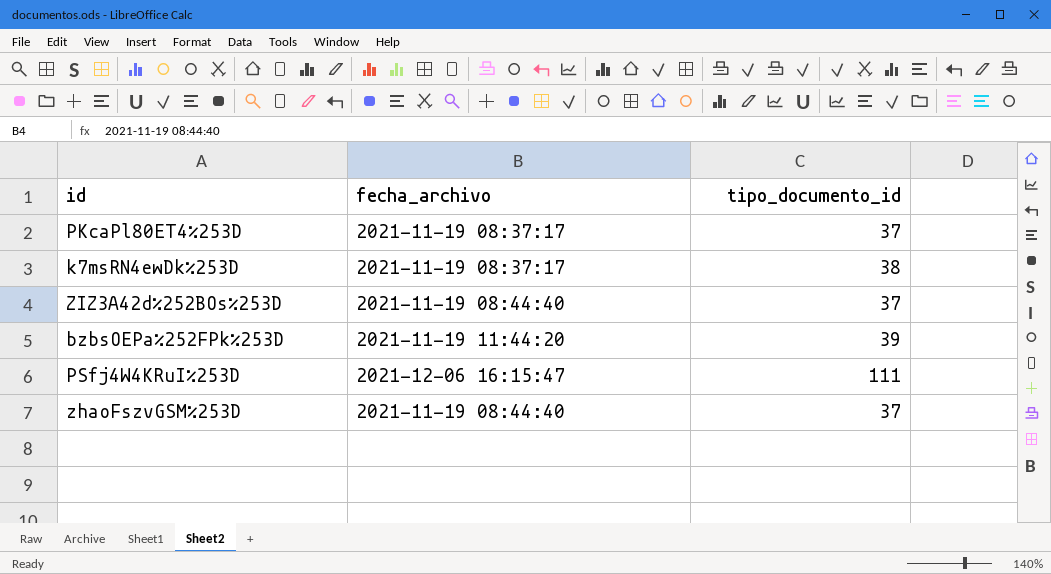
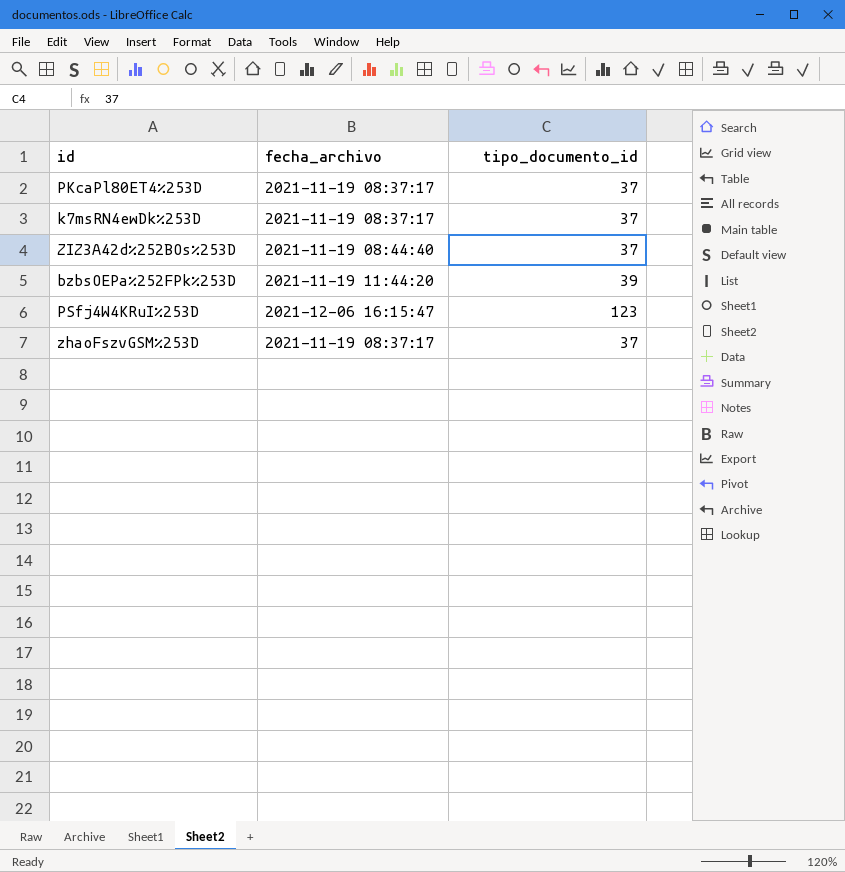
k7msRN4ewDk%253D | tipo_documento_id: 38 -> 37
PSfj4W4KRuI%253D | tipo_documento_id: 111 -> 123
zhaoFszvGSM%253D | fecha_archivo: 2021-11-19 08:44:40 -> 2021-11-19 08:37:17

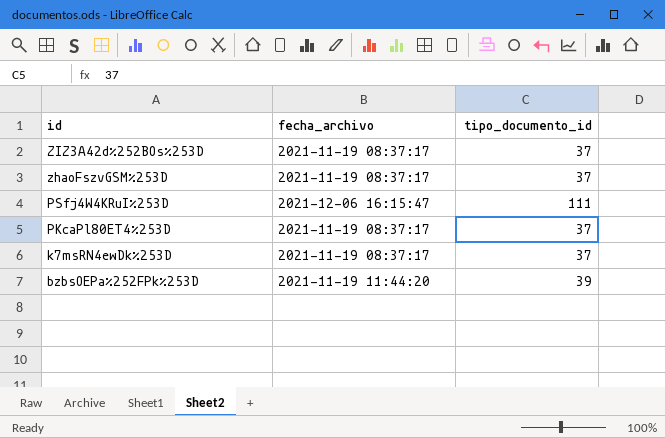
row order: none -> id descending
ZIZ3A42d%252BOs%253D | fecha_archivo: 2021-11-19 08:44:40 -> 2021-11-19 08:37:17
PSfj4W4KRuI%253D | tipo_documento_id: 123 -> 111

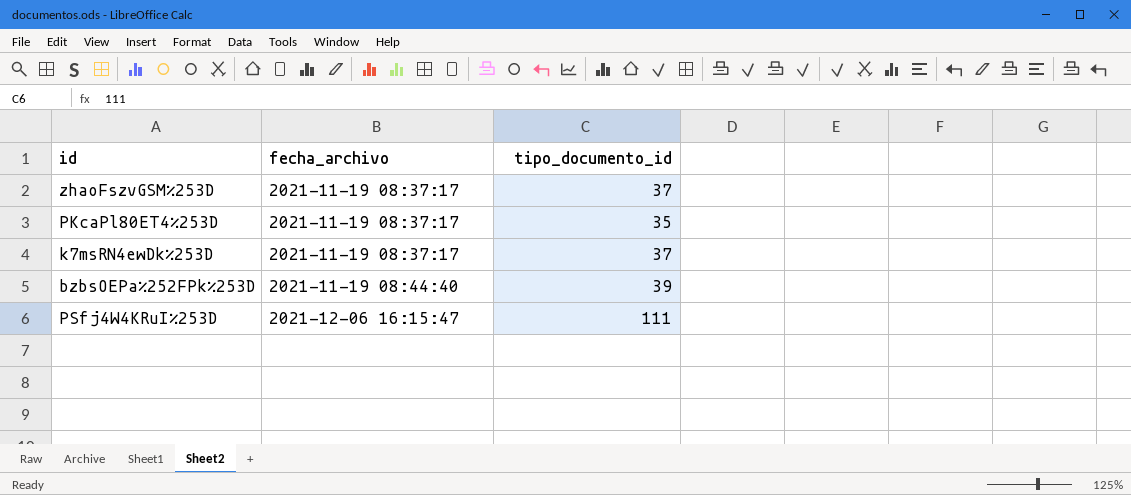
row order: id descending -> fecha_archivo ascending
row ZIZ3A42d%252BOs%253D: 2021-11-19 08:37:17 | 37 -> none
PKcaPl80ET4%253D | tipo_documento_id: 37 -> 35
bzbsOEPa%252FPk%253D | fecha_archivo: 2021-11-19 11:44:20 -> 2021-11-19 08:44:40

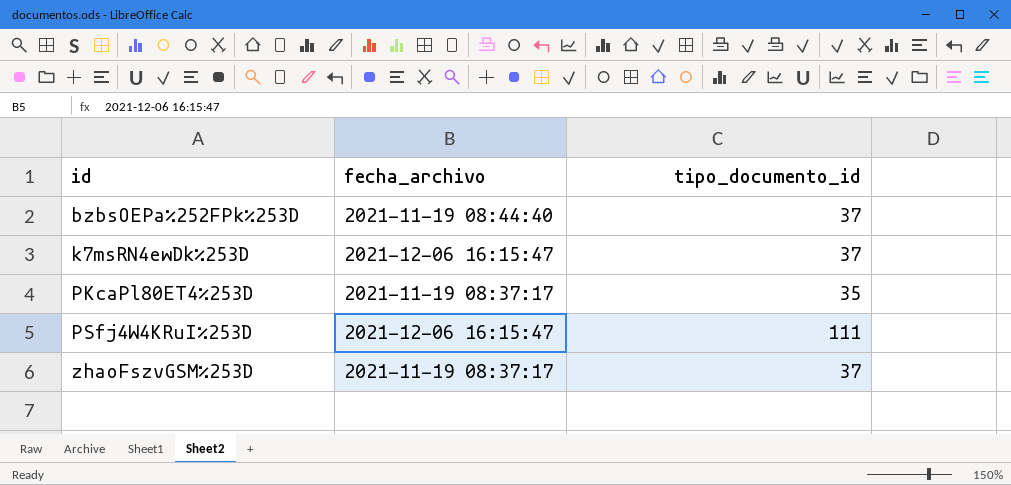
row order: fecha_archivo ascending -> id ascending
bzbsOEPa%252FPk%253D | tipo_documento_id: 39 -> 37
k7msRN4ewDk%253D | fecha_archivo: 2021-11-19 08:37:17 -> 2021-12-06 16:15:47

